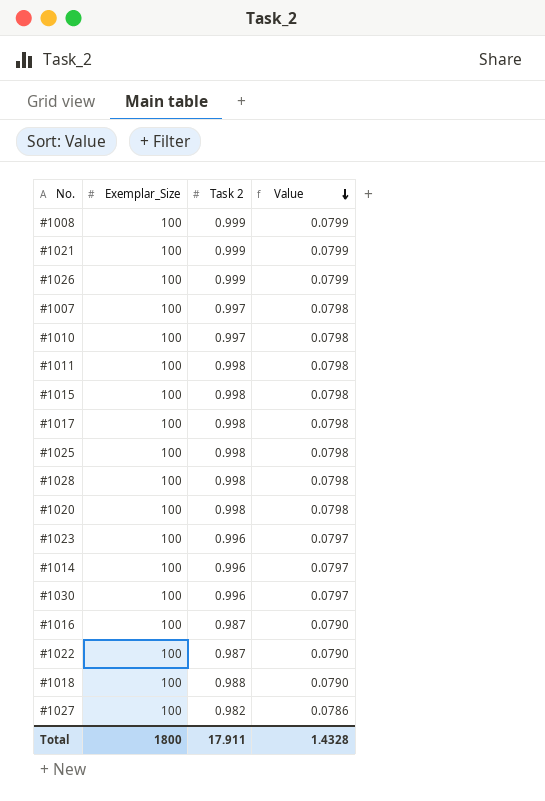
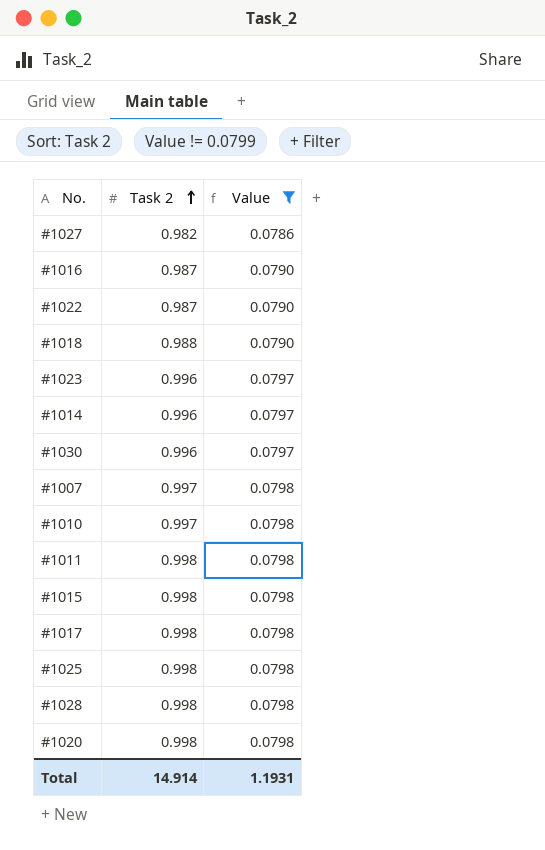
filter: none -> Value != 0.0799
row order: Value descending -> Task 2 ascending
column Exemplar_Size | position: 2 -> none
Total | Task 2: 17.911 -> 14.914
Total | Value: 1.4328 -> 1.1931

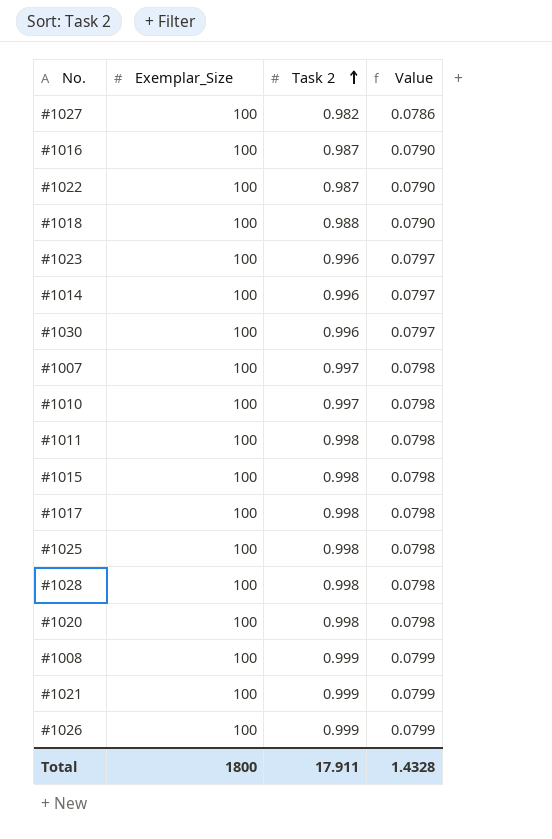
filter: Value != 0.0799 -> none
column Exemplar_Size | position: none -> 2
Total | Task 2: 14.914 -> 17.911
Total | Value: 1.1931 -> 1.4328

